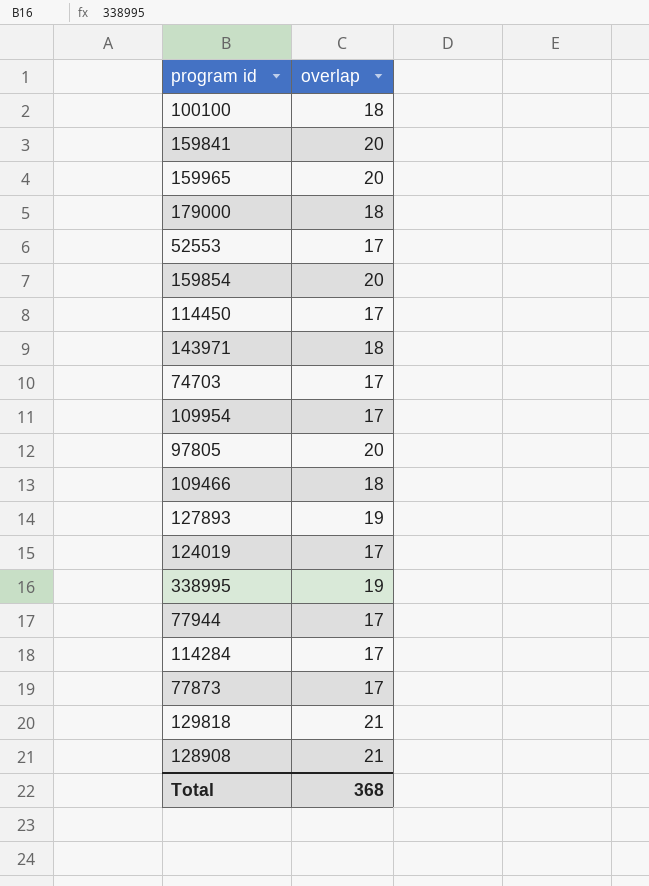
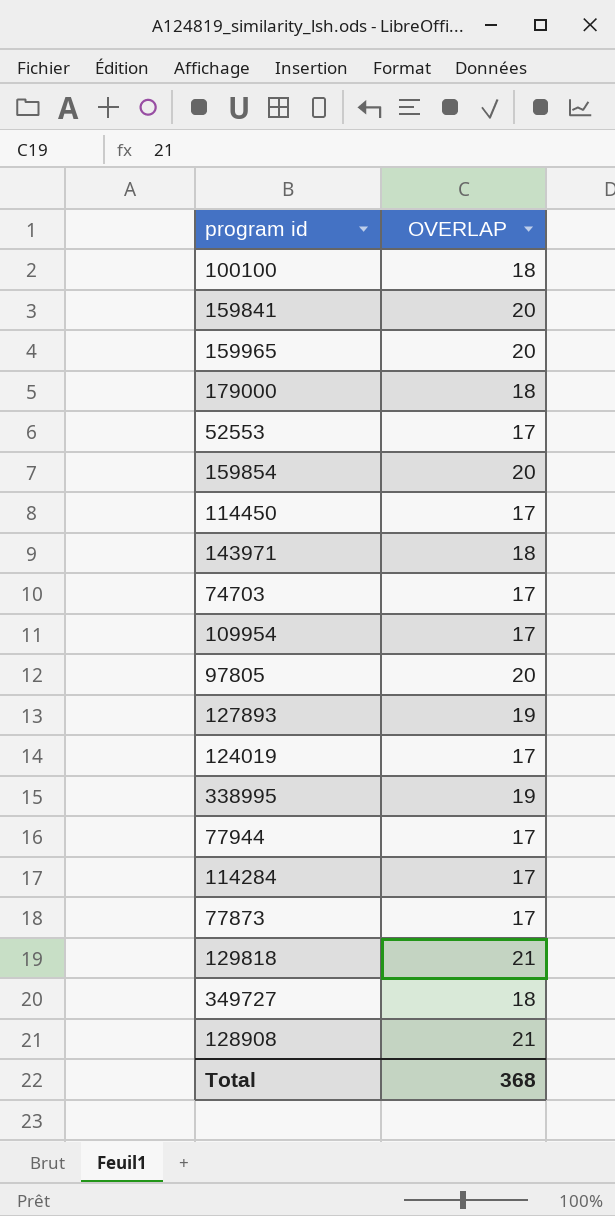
column name: overlap -> OVERLAP
row 109466: 18 -> none
row 349727: none -> 18

